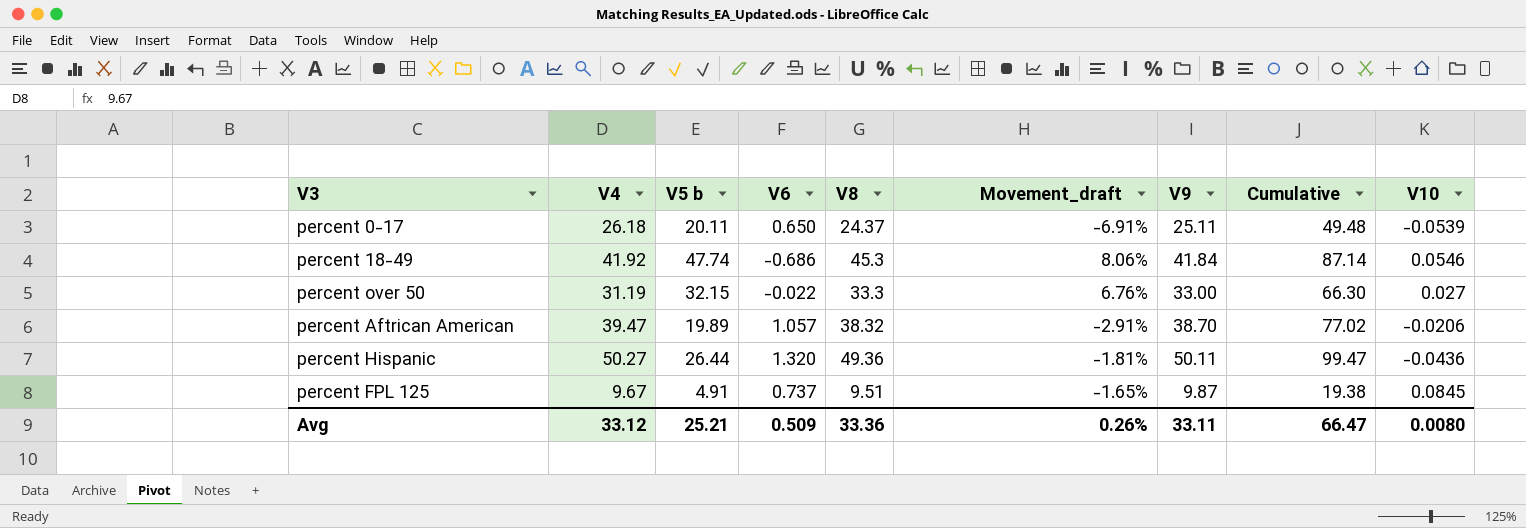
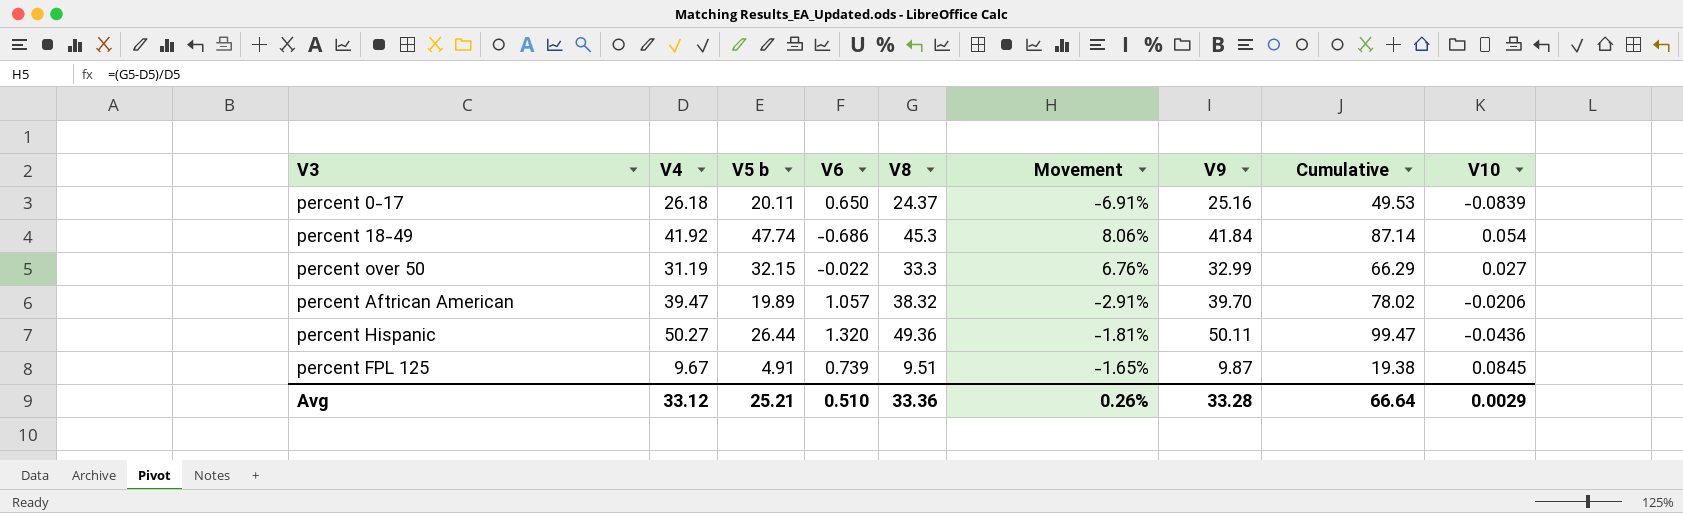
column name: Movement_draft -> Movement
percent 0-17 | V9: 25.11 -> 25.16
percent 0-17 | Cumulative: 49.48 -> 49.53
percent 0-17 | V10: -0.0539 -> -0.0839
percent 18-49 | V10: 0.0546 -> 0.054
percent over 50 | V9: 33.00 -> 32.99
percent over 50 | Cumulative: 66.30 -> 66.29
percent Aftrican American | V9: 38.70 -> 39.70
percent Aftrican American | Cumulative: 77.02 -> 78.02
percent FPL 125 | V6: 0.737 -> 0.739
Avg | V6: 0.509 -> 0.510
Avg | V9: 33.11 -> 33.28
Avg | Cumulative: 66.47 -> 66.64
Avg | V10: 0.0080 -> 0.0029

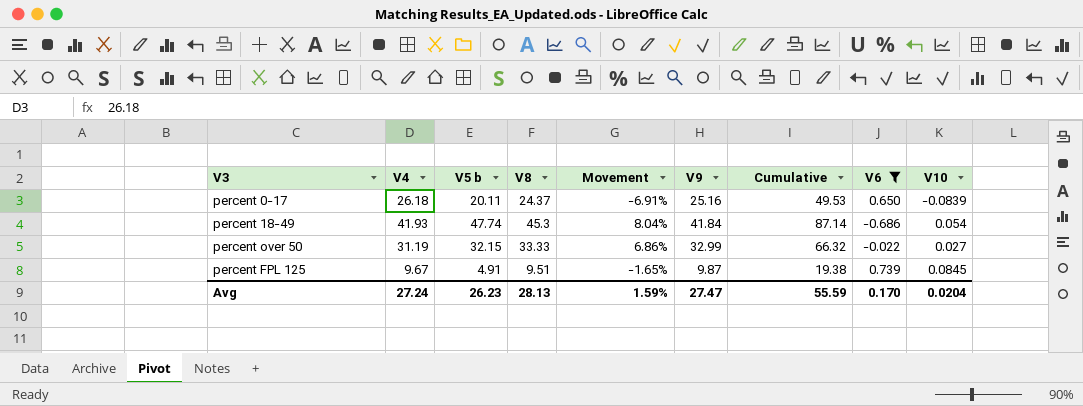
filter: none -> V6 <= 0.739
column V6 | position: 4 -> 8
percent 18-49 | V4: 41.92 -> 41.93
percent 18-49 | Movement: 8.06% -> 8.04%
percent over 50 | V8: 33.3 -> 33.33
percent over 50 | Movement: 6.76% -> 6.86%
percent over 50 | Cumulative: 66.29 -> 66.32
Avg | V4: 33.12 -> 27.24
Avg | V5 b: 25.21 -> 26.23
Avg | V8: 33.36 -> 28.13
Avg | Movement: 0.26% -> 1.59%
Avg | V9: 33.28 -> 27.47
Avg | Cumulative: 66.64 -> 55.59
Avg | V6: 0.510 -> 0.170
Avg | V10: 0.0029 -> 0.0204

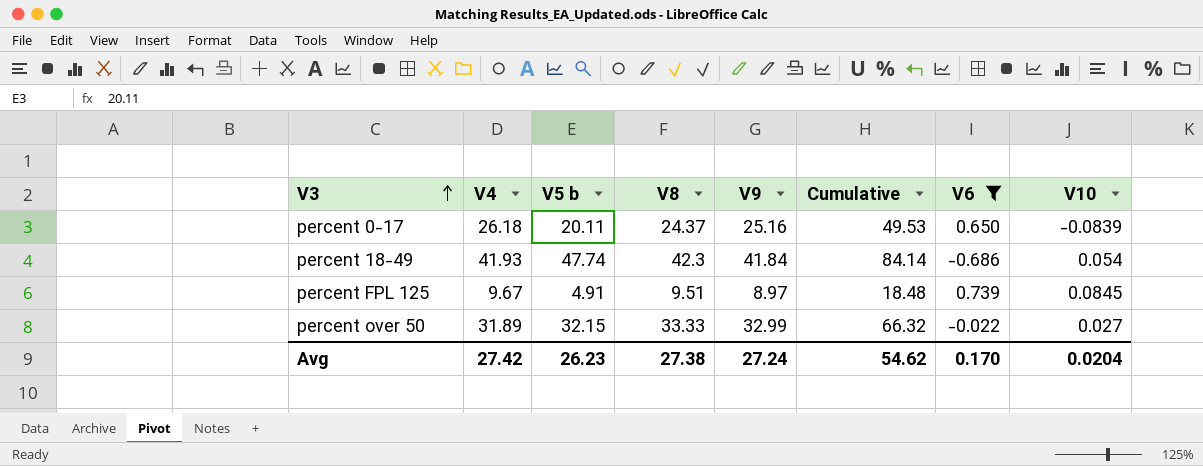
row order: none -> V3 ascending
column Movement | formula: ([V8] - [V4]) / [V4] -> none
percent 18-49 | V8: 45.3 -> 42.3
percent 18-49 | Cumulative: 87.14 -> 84.14
percent FPL 125 | V9: 9.87 -> 8.97
percent FPL 125 | Cumulative: 19.38 -> 18.48
percent over 50 | V4: 31.19 -> 31.89
Avg | V4: 27.24 -> 27.42
Avg | V8: 28.13 -> 27.38
Avg | V9: 27.47 -> 27.24
Avg | Cumulative: 55.59 -> 54.62

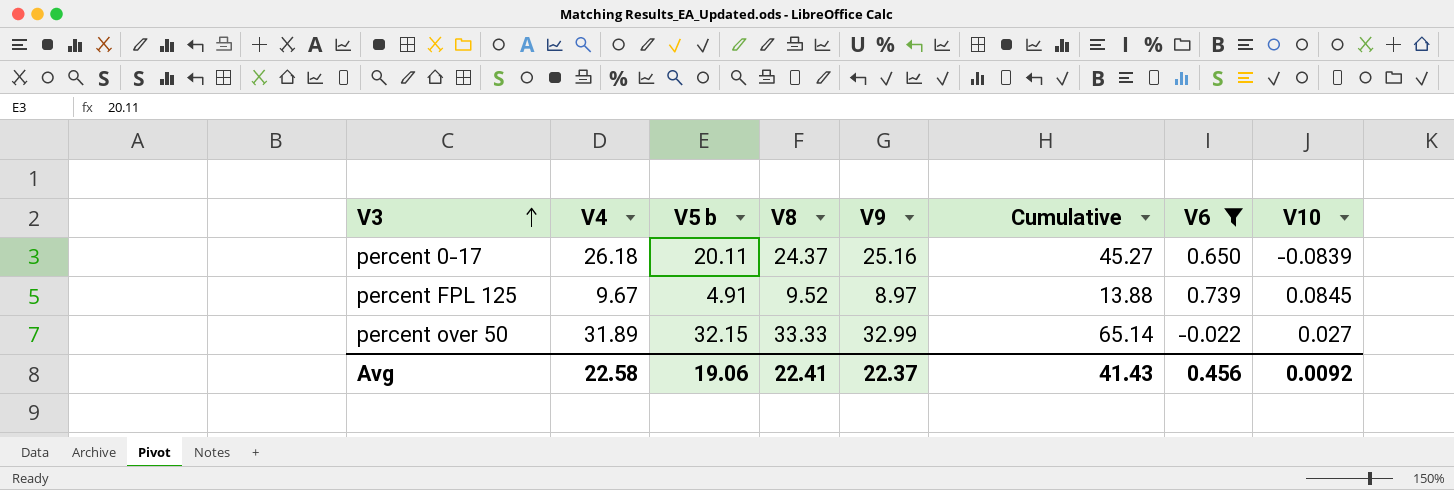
column Cumulative | formula: [V8] + [V9] -> [V5 b] + [V9]
row percent 18-49: 41.93 | 47.74 | 42.3 | 41.84 | 84.14 | -0.686 | 0.054 -> none
percent FPL 125 | V8: 9.51 -> 9.52
Avg | V4: 27.42 -> 22.58
Avg | V5 b: 26.23 -> 19.06
Avg | V8: 27.38 -> 22.41
Avg | V9: 27.24 -> 22.37
Avg | Cumulative: 54.62 -> 41.43
Avg | V6: 0.170 -> 0.456
Avg | V10: 0.0204 -> 0.0092

